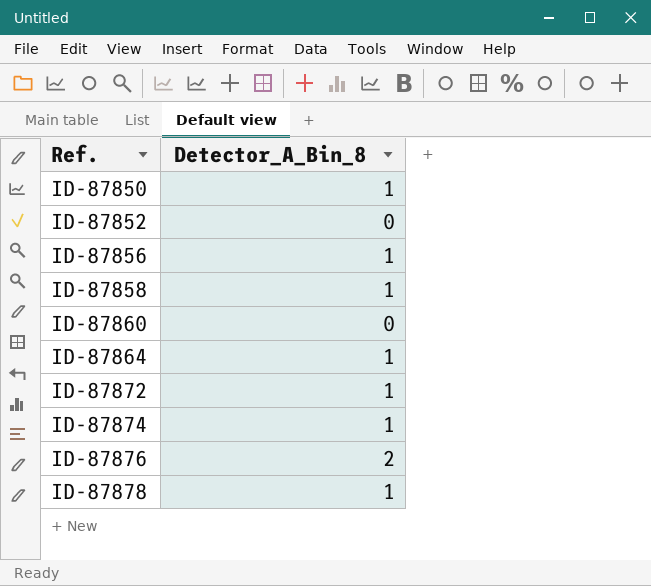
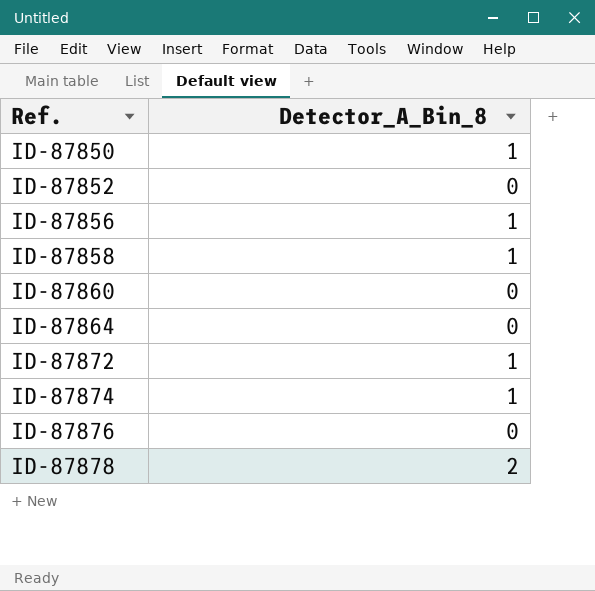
ID-87864 | Detector_A_Bin_8: 1 -> 0
ID-87876 | Detector_A_Bin_8: 2 -> 0
ID-87878 | Detector_A_Bin_8: 1 -> 2

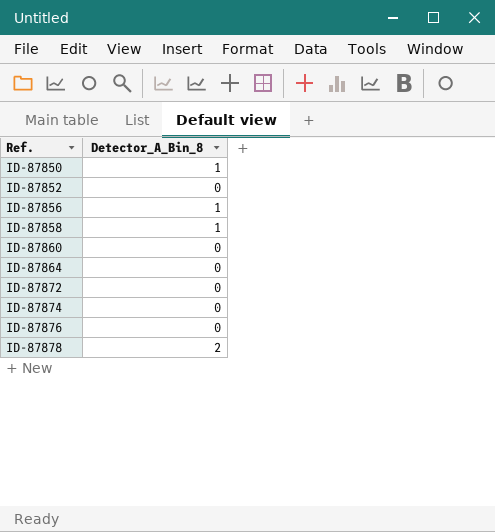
ID-87872 | Detector_A_Bin_8: 1 -> 0
ID-87874 | Detector_A_Bin_8: 1 -> 0

